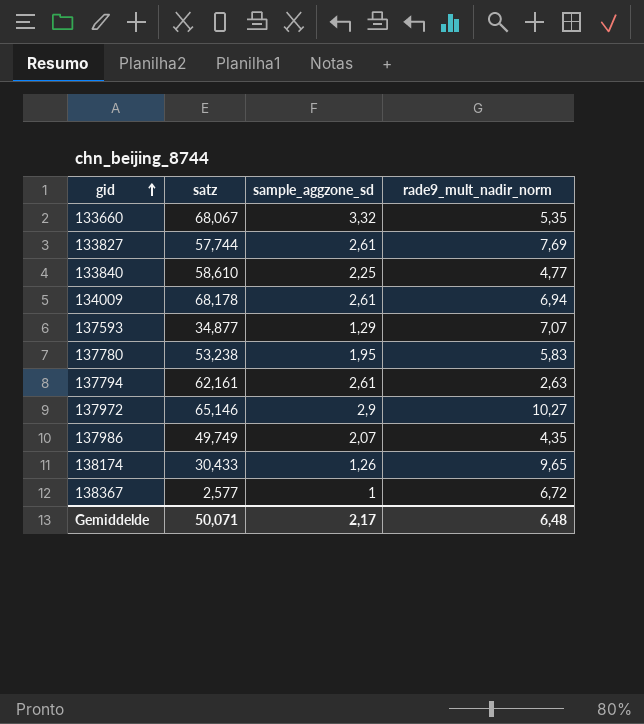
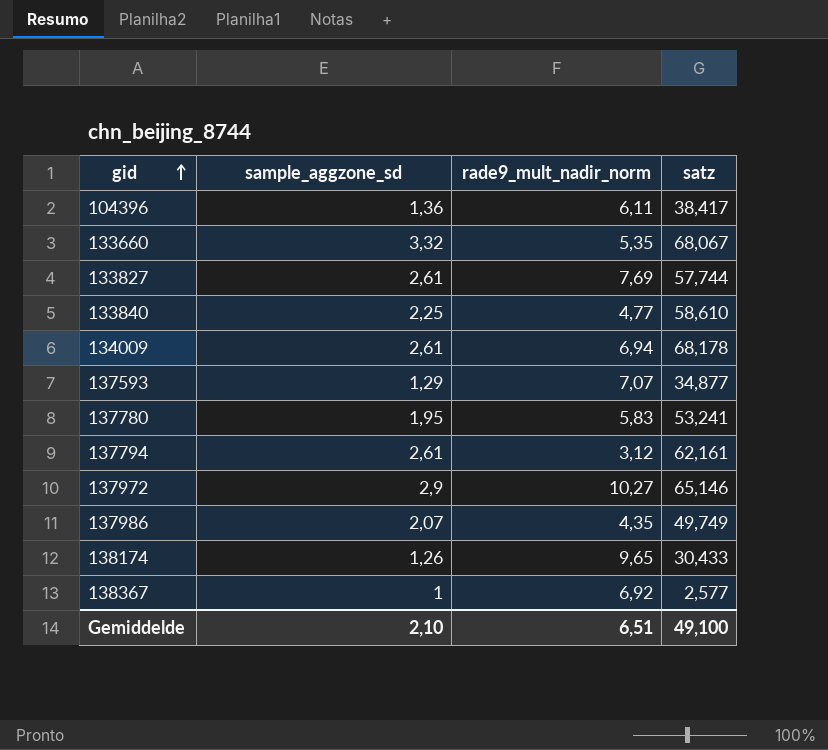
column satz | position: 2 -> 4
row 104396: none -> 1,36 | 6,11 | 38,417
137780 | satz: 53,238 -> 53,241
137794 | rade9_mult_nadir_norm: 2,63 -> 3,12
138367 | rade9_mult_nadir_norm: 6,72 -> 6,92
Gemiddelde | sample_aggzone_sd: 2,17 -> 2,10
Gemiddelde | rade9_mult_nadir_norm: 6,48 -> 6,51
Gemiddelde | satz: 50,071 -> 49,100

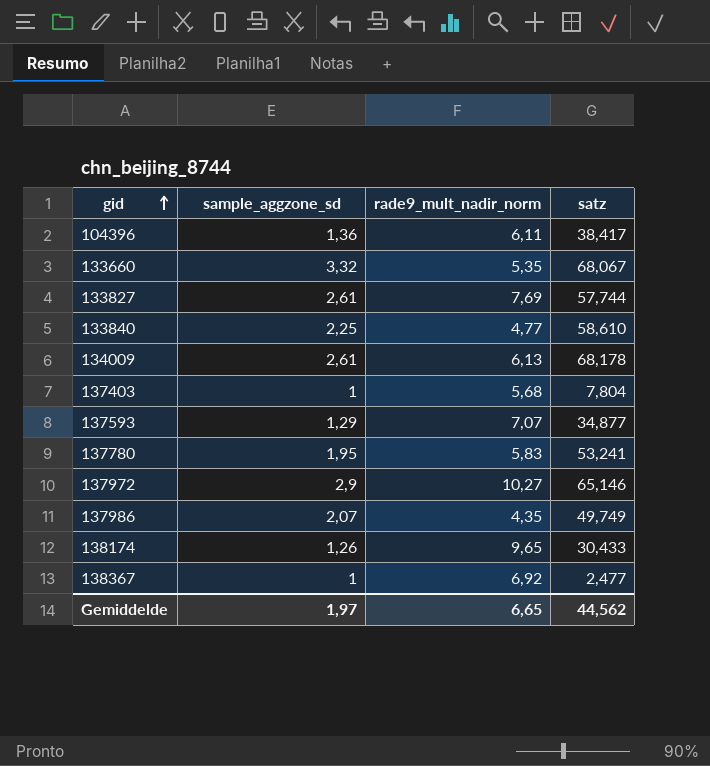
row 137794: 2,61 | 3,12 | 62,161 -> none
134009 | rade9_mult_nadir_norm: 6,94 -> 6,13
row 137403: none -> 1 | 5,68 | 7,804
138367 | satz: 2,577 -> 2,477
Gemiddelde | sample_aggzone_sd: 2,10 -> 1,97
Gemiddelde | rade9_mult_nadir_norm: 6,51 -> 6,65
Gemiddelde | satz: 49,100 -> 44,562

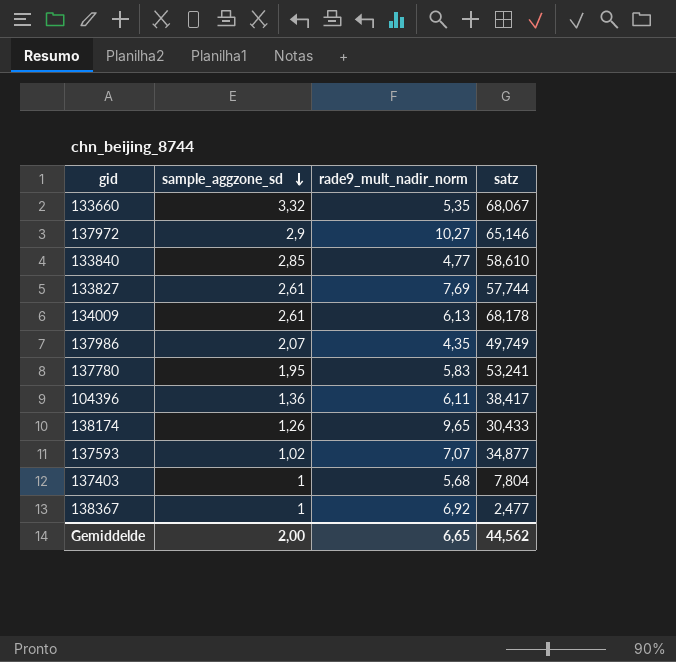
row order: gid ascending -> sample_aggzone_sd descending
133840 | sample_aggzone_sd: 2,25 -> 2,85
137593 | sample_aggzone_sd: 1,29 -> 1,02
Gemiddelde | sample_aggzone_sd: 1,97 -> 2,00

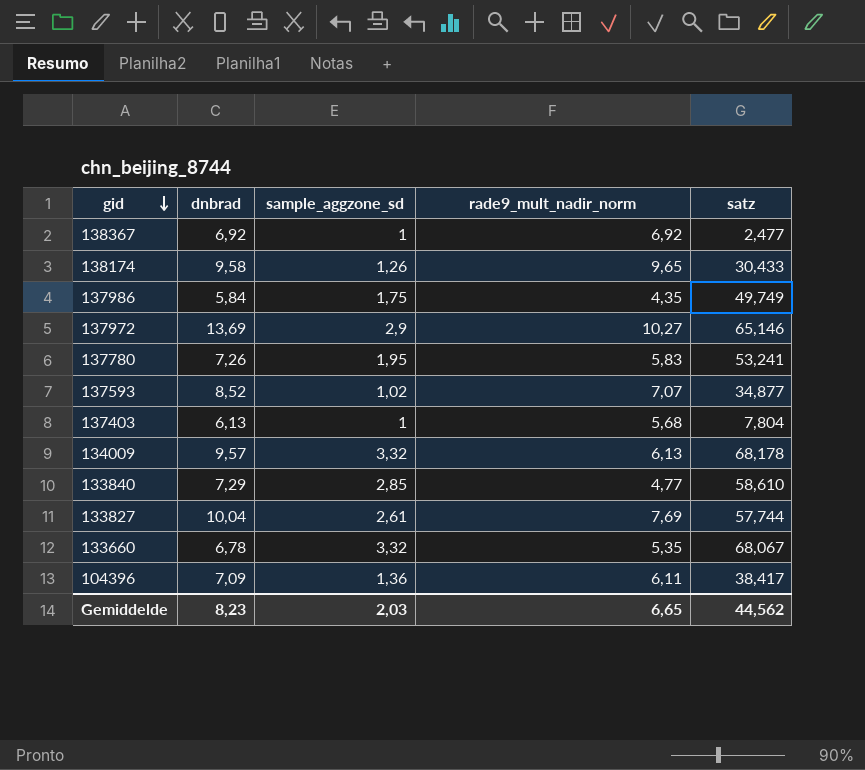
row order: sample_aggzone_sd descending -> gid descending
column dnbrad | position: none -> 2
137986 | sample_aggzone_sd: 2,07 -> 1,75
134009 | sample_aggzone_sd: 2,61 -> 3,32
Gemiddelde | sample_aggzone_sd: 2,00 -> 2,03

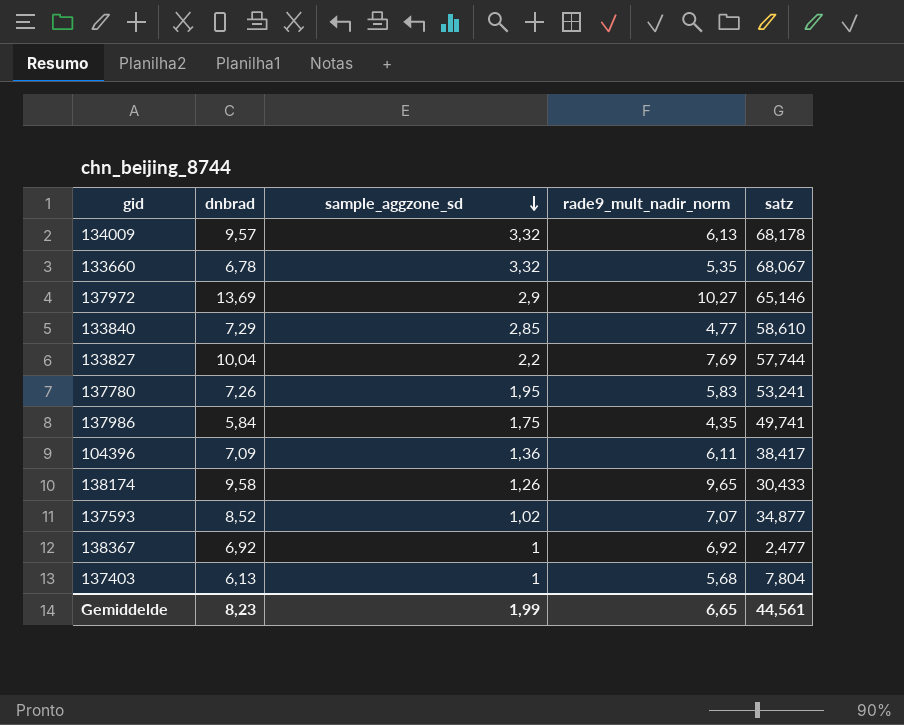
row order: gid descending -> sample_aggzone_sd descending
133827 | sample_aggzone_sd: 2,61 -> 2,2
137986 | satz: 49,749 -> 49,741
Gemiddelde | sample_aggzone_sd: 2,03 -> 1,99
Gemiddelde | satz: 44,562 -> 44,561

